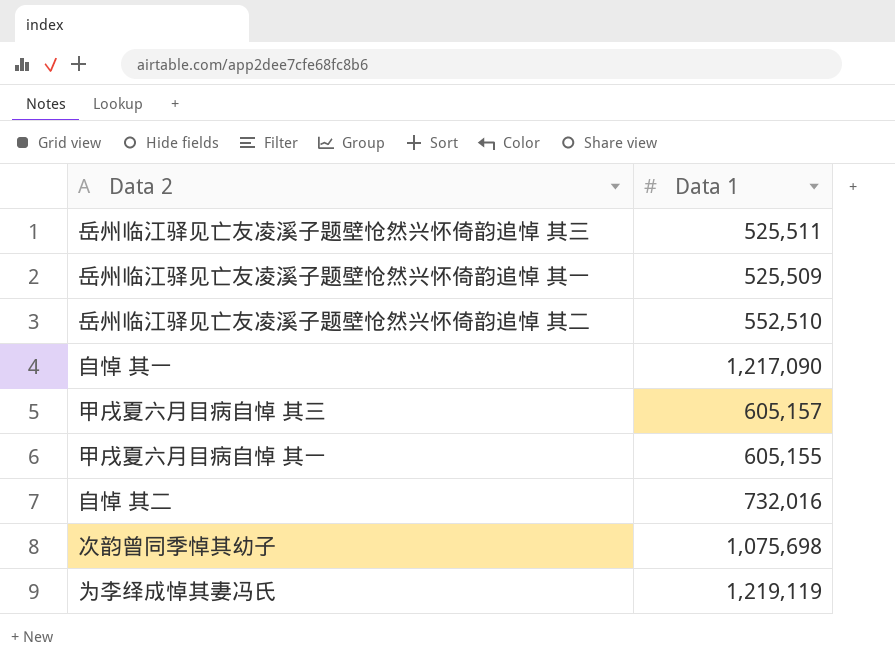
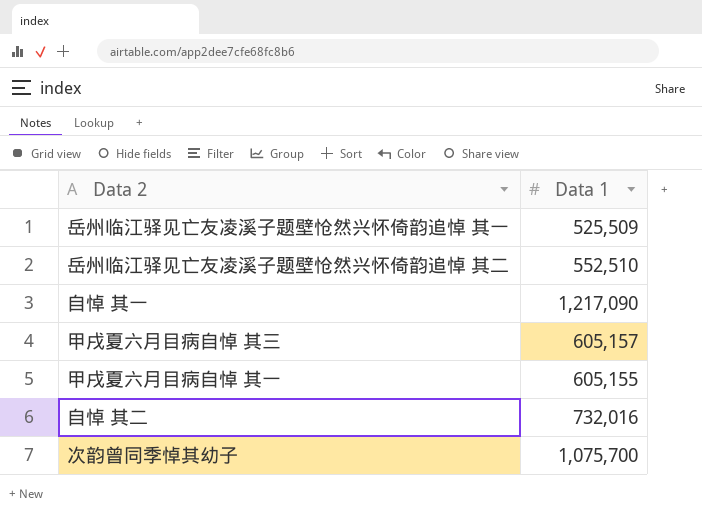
row 岳州临江驿见亡友凌溪子题壁怆然兴怀倚韵追悼 其三: 525,511 -> none
row 为李绎成悼其妻冯氏: 1,219,119 -> none
次韵曾同季悼其幼子 | Data 1: 1,075,698 -> 1,075,700

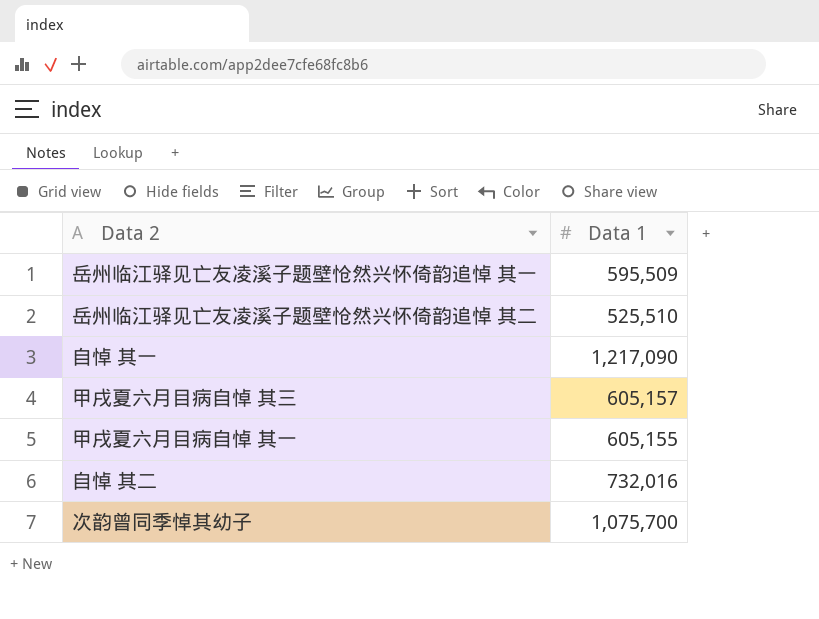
岳州临江驿见亡友凌溪子题壁怆然兴怀倚韵追悼 其一 | Data 1: 525,509 -> 595,509
岳州临江驿见亡友凌溪子题壁怆然兴怀倚韵追悼 其二 | Data 1: 552,510 -> 525,510

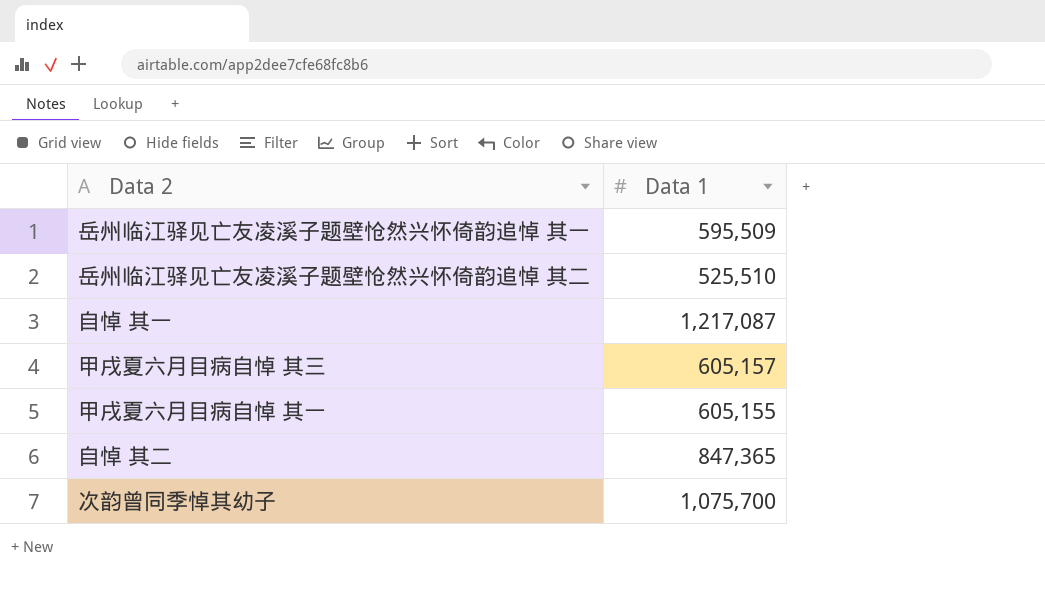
自悼 其一 | Data 1: 1,217,090 -> 1,217,087
自悼 其二 | Data 1: 732,016 -> 847,365

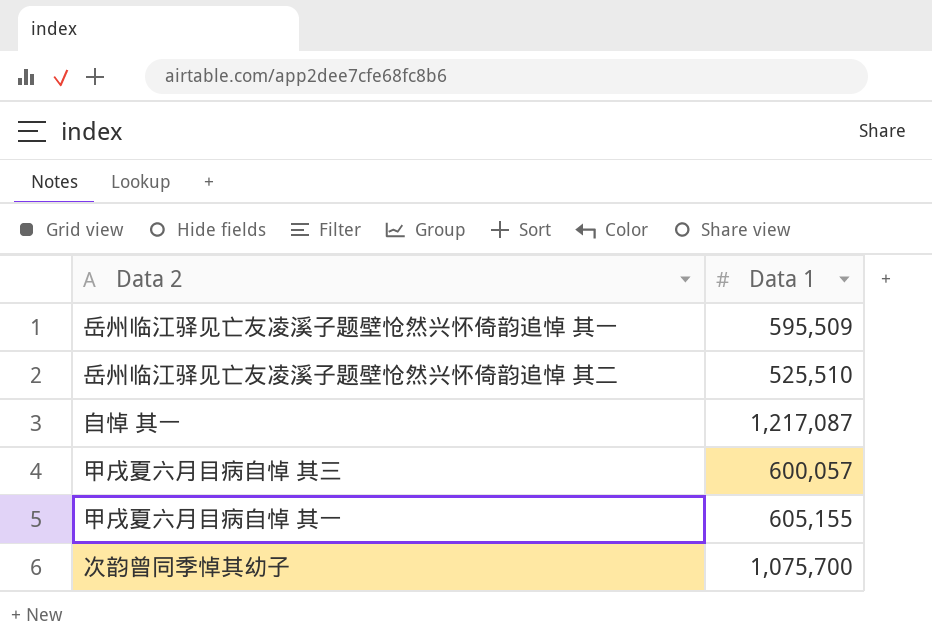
row 自悼 其二: 847,365 -> none
甲戌夏六月目病自悼 其三 | Data 1: 605,157 -> 600,057

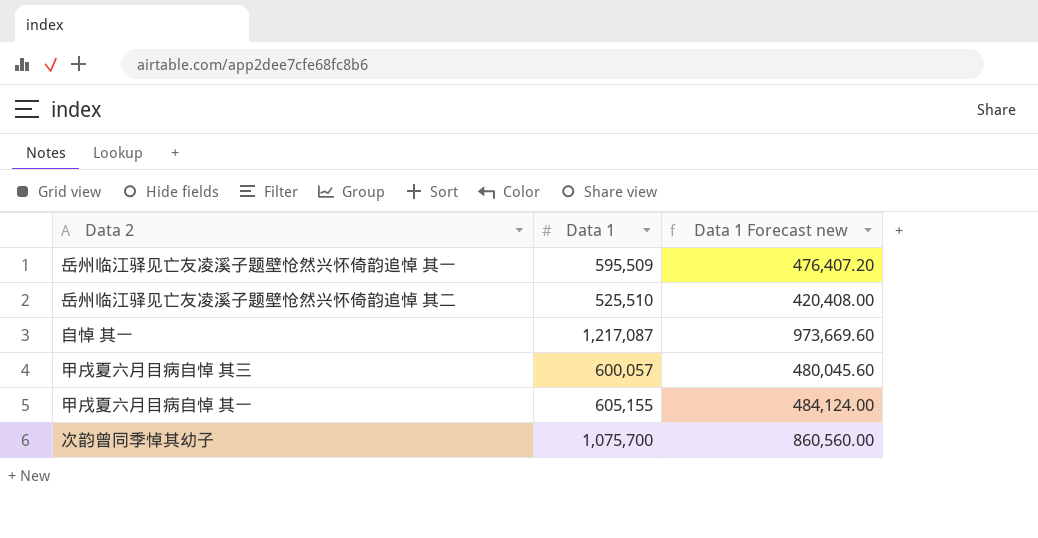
column Data 1 Forecast new | formula: none -> [Data 1] * 0.8

